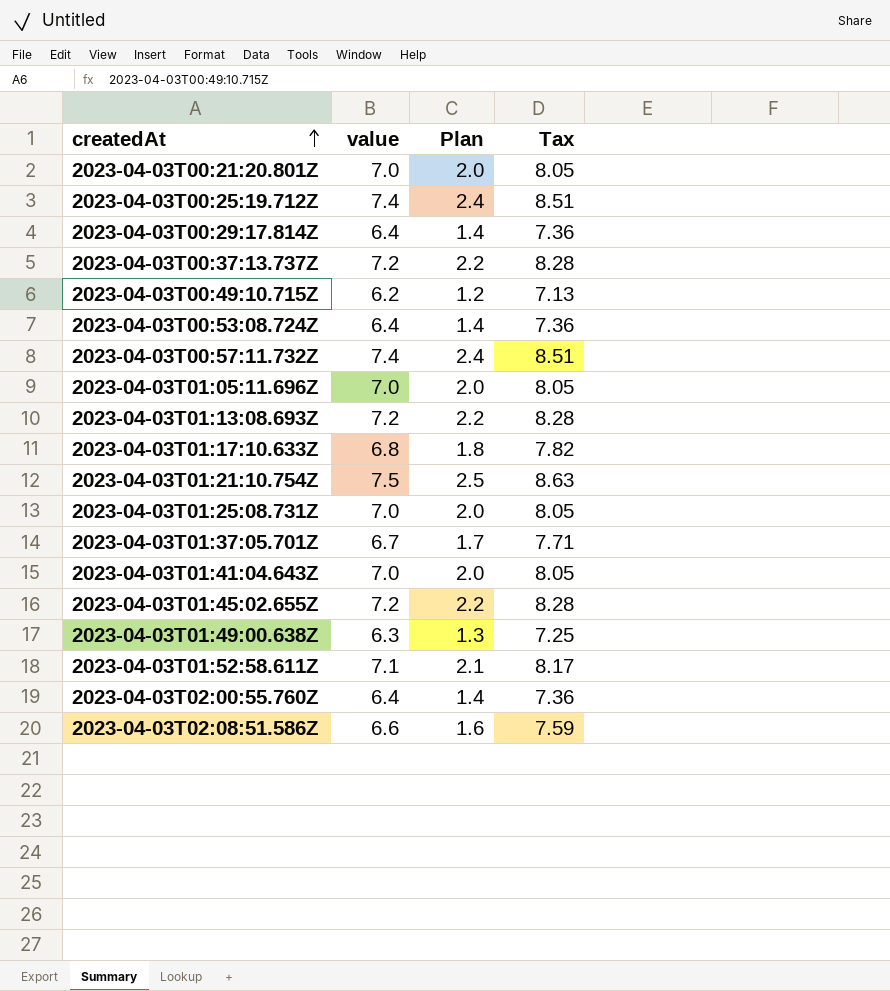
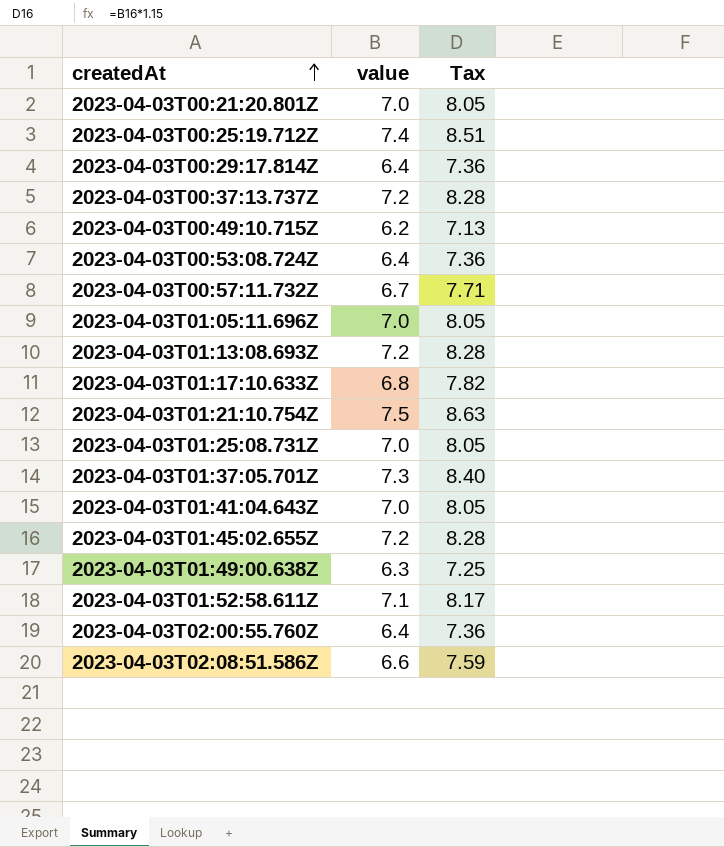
column Plan | formula: [value] - 5 -> none
2023-04-03T00:57:11.732Z | value: 7.4 -> 6.7
2023-04-03T00:57:11.732Z | Tax: 8.51 -> 7.71
2023-04-03T01:37:05.701Z | value: 6.7 -> 7.3
2023-04-03T01:37:05.701Z | Tax: 7.71 -> 8.40

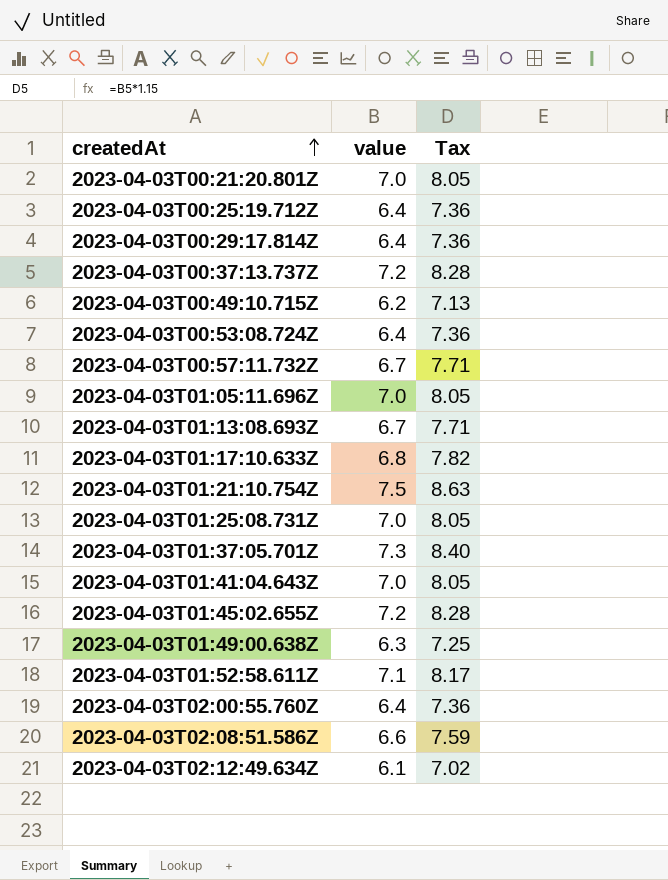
2023-04-03T00:25:19.712Z | value: 7.4 -> 6.4
2023-04-03T00:25:19.712Z | Tax: 8.51 -> 7.36
2023-04-03T01:13:08.693Z | value: 7.2 -> 6.7
2023-04-03T01:13:08.693Z | Tax: 8.28 -> 7.71
row 2023-04-03T02:12:49.634Z: none -> 6.1 | 7.02

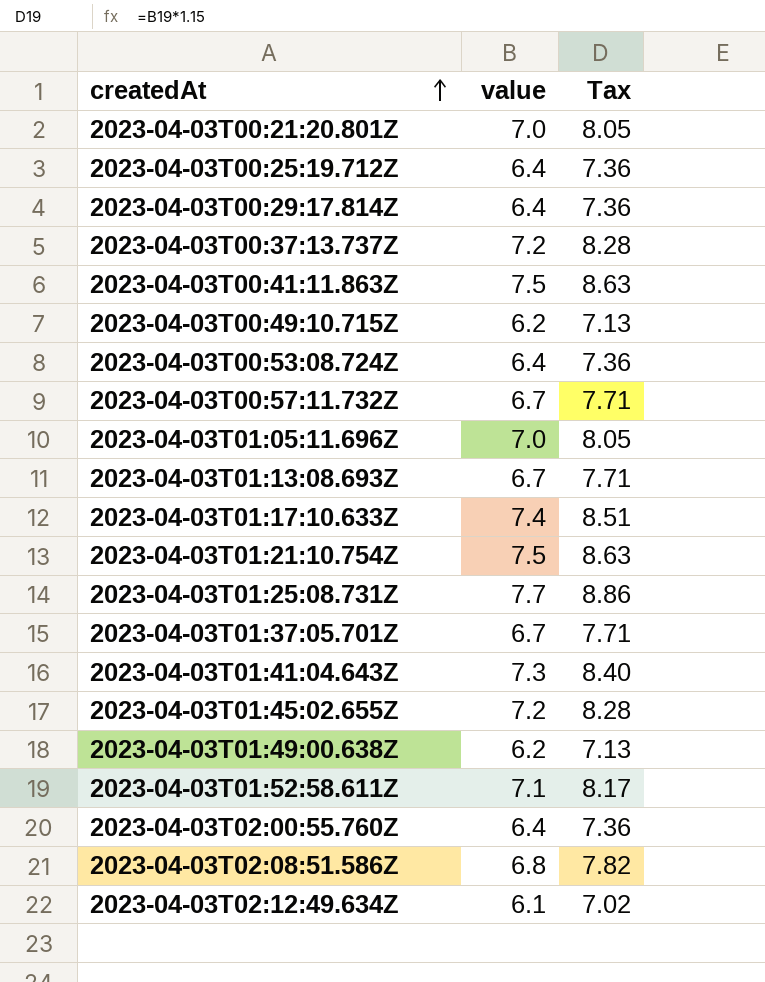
row 2023-04-03T00:41:11.863Z: none -> 7.5 | 8.63
2023-04-03T01:17:10.633Z | value: 6.8 -> 7.4
2023-04-03T01:17:10.633Z | Tax: 7.82 -> 8.51
2023-04-03T01:25:08.731Z | value: 7.0 -> 7.7
2023-04-03T01:25:08.731Z | Tax: 8.05 -> 8.86
2023-04-03T01:37:05.701Z | value: 7.3 -> 6.7
2023-04-03T01:37:05.701Z | Tax: 8.40 -> 7.71
2023-04-03T01:41:04.643Z | value: 7.0 -> 7.3
2023-04-03T01:41:04.643Z | Tax: 8.05 -> 8.40
2023-04-03T01:49:00.638Z | value: 6.3 -> 6.2
2023-04-03T01:49:00.638Z | Tax: 7.25 -> 7.13
2023-04-03T02:08:51.586Z | value: 6.6 -> 6.8
2023-04-03T02:08:51.586Z | Tax: 7.59 -> 7.82

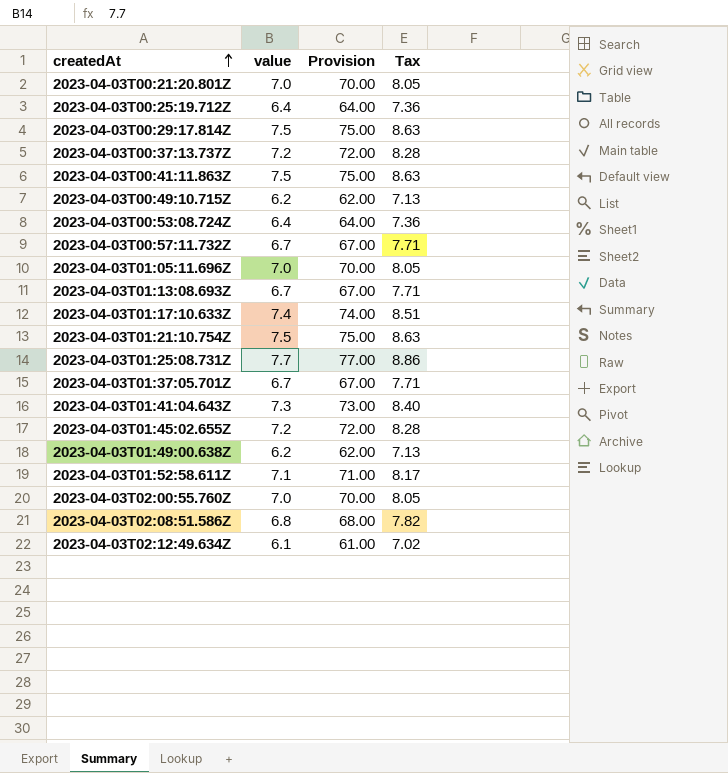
column Provision | formula: none -> [value] * 10
2023-04-03T00:29:17.814Z | value: 6.4 -> 7.5
2023-04-03T00:29:17.814Z | Tax: 7.36 -> 8.63
2023-04-03T02:00:55.760Z | value: 6.4 -> 7.0
2023-04-03T02:00:55.760Z | Tax: 7.36 -> 8.05

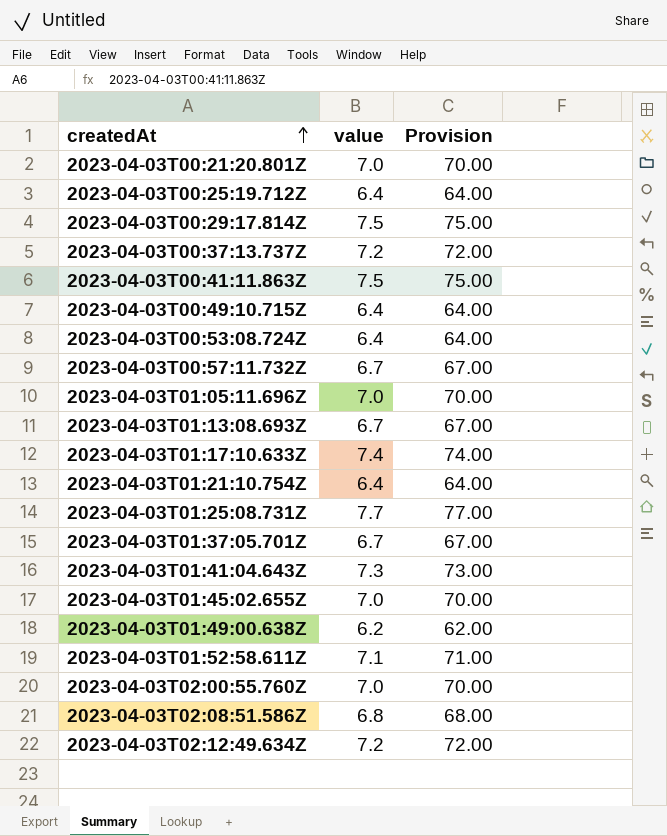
column Tax | formula: [value] * 1.15 -> none
2023-04-03T00:49:10.715Z | value: 6.2 -> 6.4
2023-04-03T00:49:10.715Z | Provision: 62.00 -> 64.00
2023-04-03T01:21:10.754Z | value: 7.5 -> 6.4
2023-04-03T01:21:10.754Z | Provision: 75.00 -> 64.00
2023-04-03T01:45:02.655Z | value: 7.2 -> 7.0
2023-04-03T01:45:02.655Z | Provision: 72.00 -> 70.00
2023-04-03T02:12:49.634Z | value: 6.1 -> 7.2
2023-04-03T02:12:49.634Z | Provision: 61.00 -> 72.00

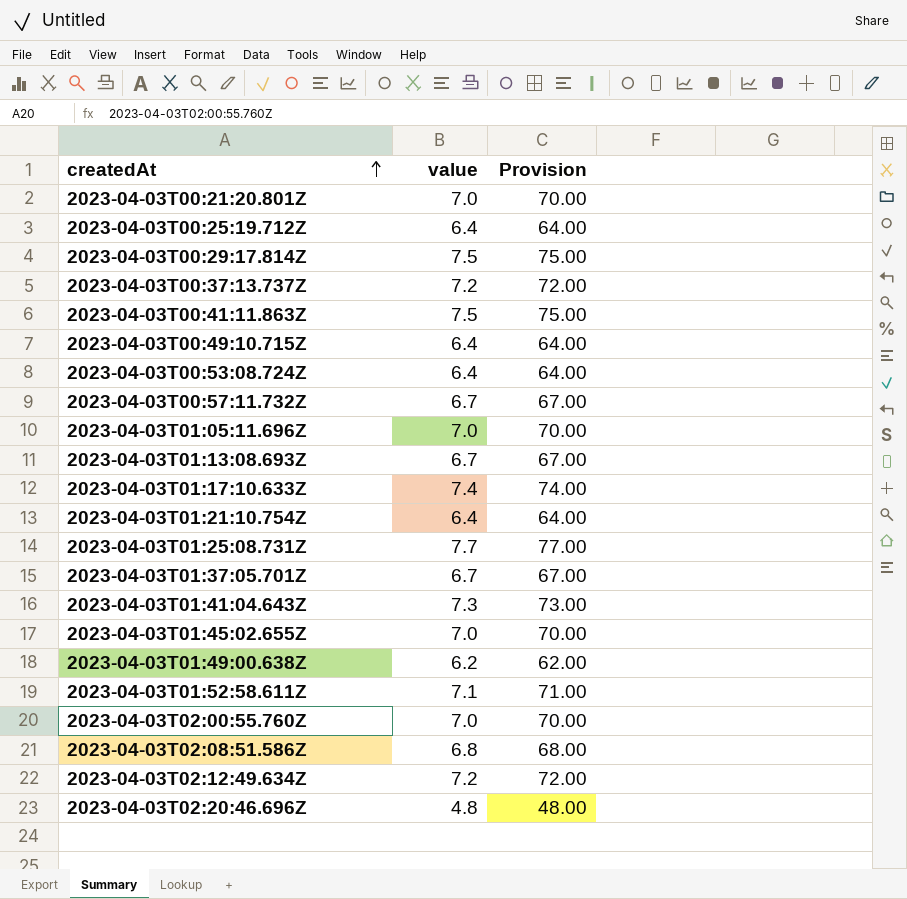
row 2023-04-03T02:20:46.696Z: none -> 4.8 | 48.00

